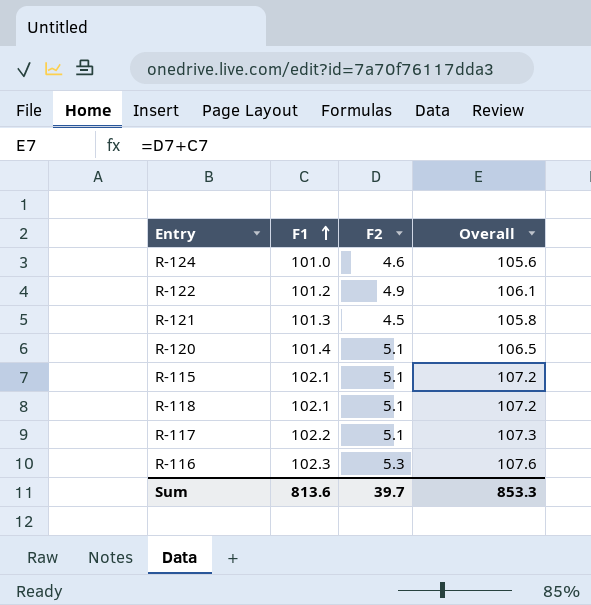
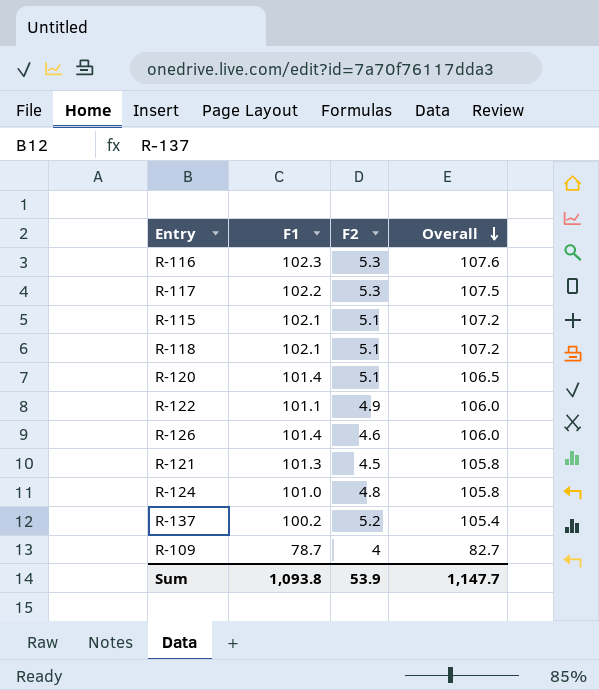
row order: F1 ascending -> Overall descending
R-117 | F2: 5.1 -> 5.3
R-117 | Overall: 107.3 -> 107.5
R-122 | F1: 101.2 -> 101.1
R-122 | Overall: 106.1 -> 106.0
row R-126: none -> 101.4 | 4.6 | 106.0
R-124 | F2: 4.6 -> 4.8
R-124 | Overall: 105.6 -> 105.8
row R-137: none -> 100.2 | 5.2 | 105.4
row R-109: none -> 78.7 | 4 | 82.7
Sum | F1: 813.6 -> 1,093.8
Sum | F2: 39.7 -> 53.9
Sum | Overall: 853.3 -> 1,147.7

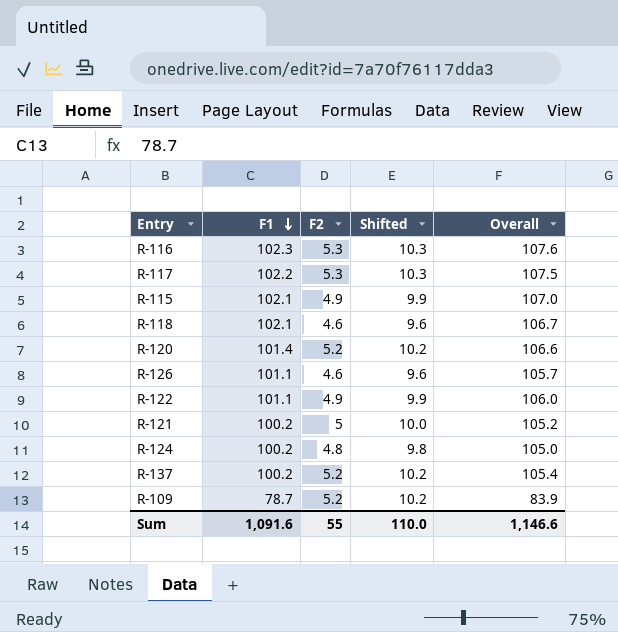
row order: Overall descending -> F1 descending
column Shifted | formula: none -> [F2] + 5
R-115 | F2: 5.1 -> 4.9
R-115 | Overall: 107.2 -> 107.0
R-118 | F2: 5.1 -> 4.6
R-118 | Overall: 107.2 -> 106.7
R-120 | F2: 5.1 -> 5.2
R-120 | Overall: 106.5 -> 106.6
R-126 | F1: 101.4 -> 101.1
R-126 | Overall: 106.0 -> 105.7
R-121 | F1: 101.3 -> 100.2
R-121 | F2: 4.5 -> 5
R-121 | Overall: 105.8 -> 105.2
R-124 | F1: 101.0 -> 100.2
R-124 | Overall: 105.8 -> 105.0
R-109 | F2: 4 -> 5.2
R-109 | Overall: 82.7 -> 83.9
Sum | F1: 1,093.8 -> 1,091.6
Sum | F2: 53.9 -> 55
Sum | Overall: 1,147.7 -> 1,146.6

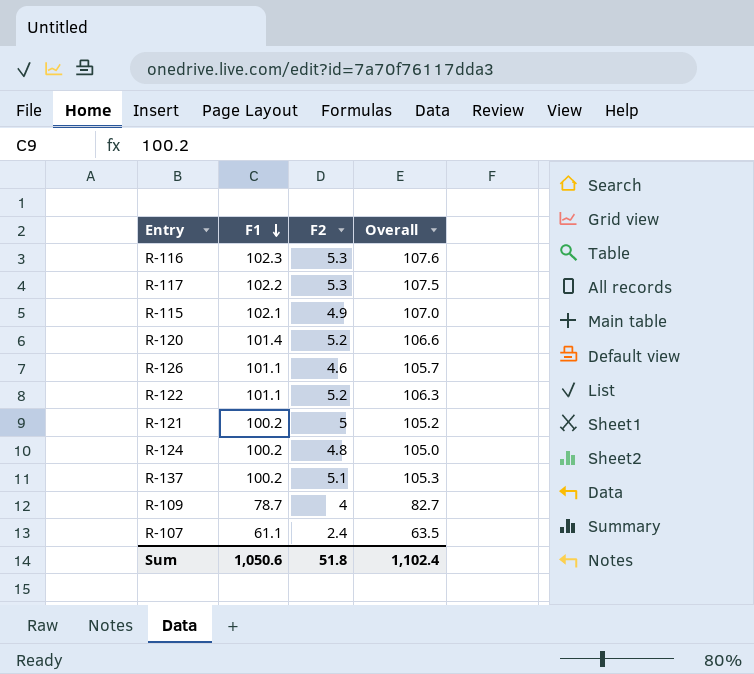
column Shifted | formula: [F2] + 5 -> none
row R-118: 102.1 | 4.6 | 9.6 | 106.7 -> none
R-122 | F2: 4.9 -> 5.2
R-122 | Overall: 106.0 -> 106.3
R-137 | F2: 5.2 -> 5.1
R-137 | Overall: 105.4 -> 105.3
R-109 | F2: 5.2 -> 4
R-109 | Overall: 83.9 -> 82.7
row R-107: none -> 61.1 | 2.4 | 63.5
Sum | F1: 1,091.6 -> 1,050.6
Sum | F2: 55 -> 51.8
Sum | Overall: 1,146.6 -> 1,102.4

